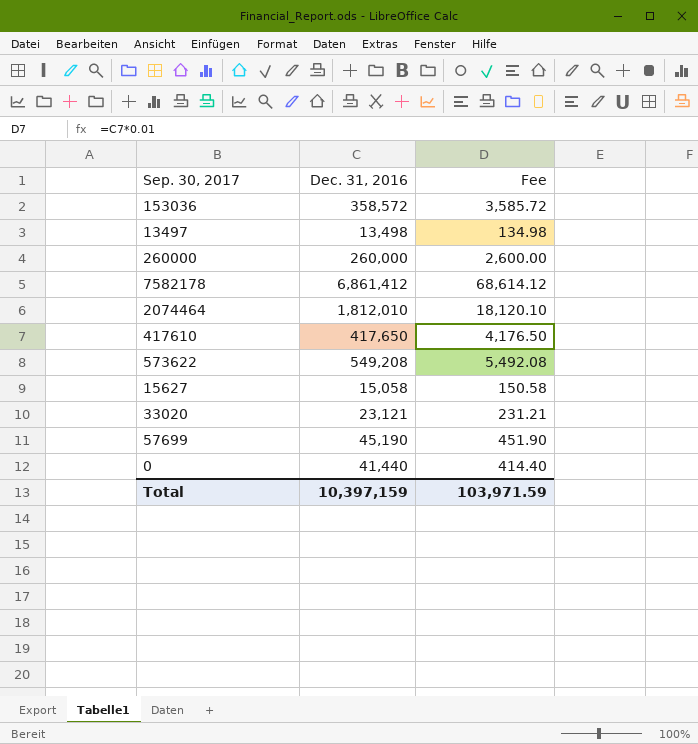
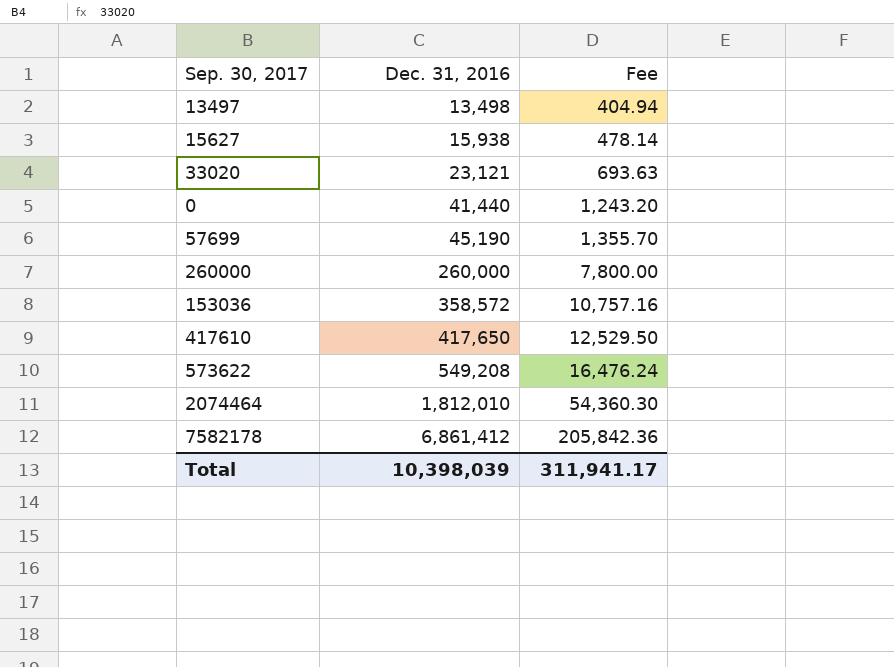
row order: none -> Dec. 31, 2016 ascending
column Fee | formula: [Dec. 31, 2016] * 0.01 -> [Dec. 31, 2016] * 0.03
15627 | Dec. 31, 2016: 15,058 -> 15,938
Total | Dec. 31, 2016: 10,397,159 -> 10,398,039
Total | Fee: 103,971.59 -> 311,941.17

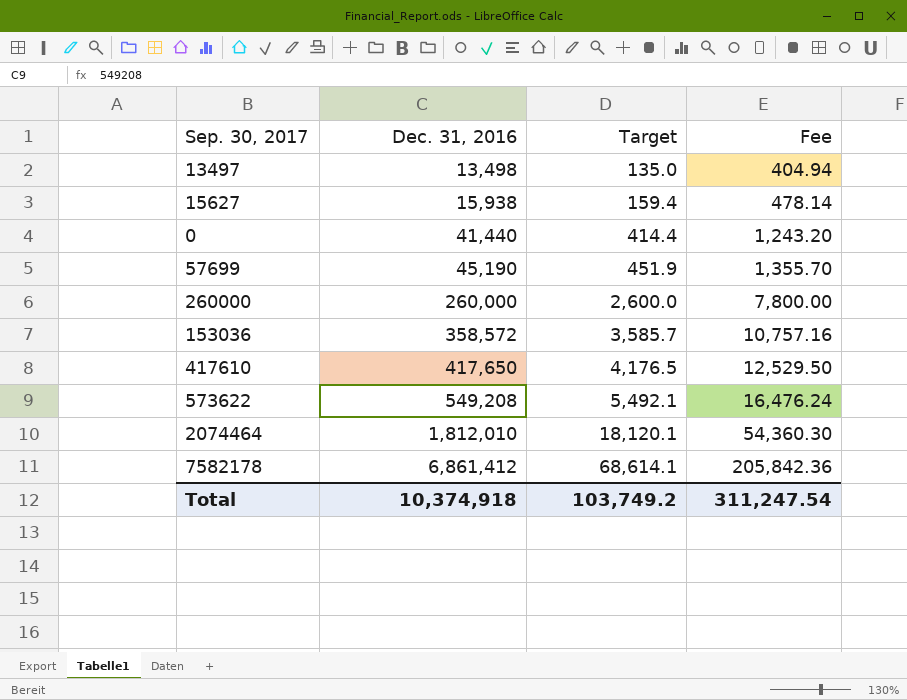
column Target | formula: none -> [Dec. 31, 2016] * 0.01
row 33020: 23,121 | 693.63 -> none
Total | Dec. 31, 2016: 10,398,039 -> 10,374,918
Total | Fee: 311,941.17 -> 311,247.54

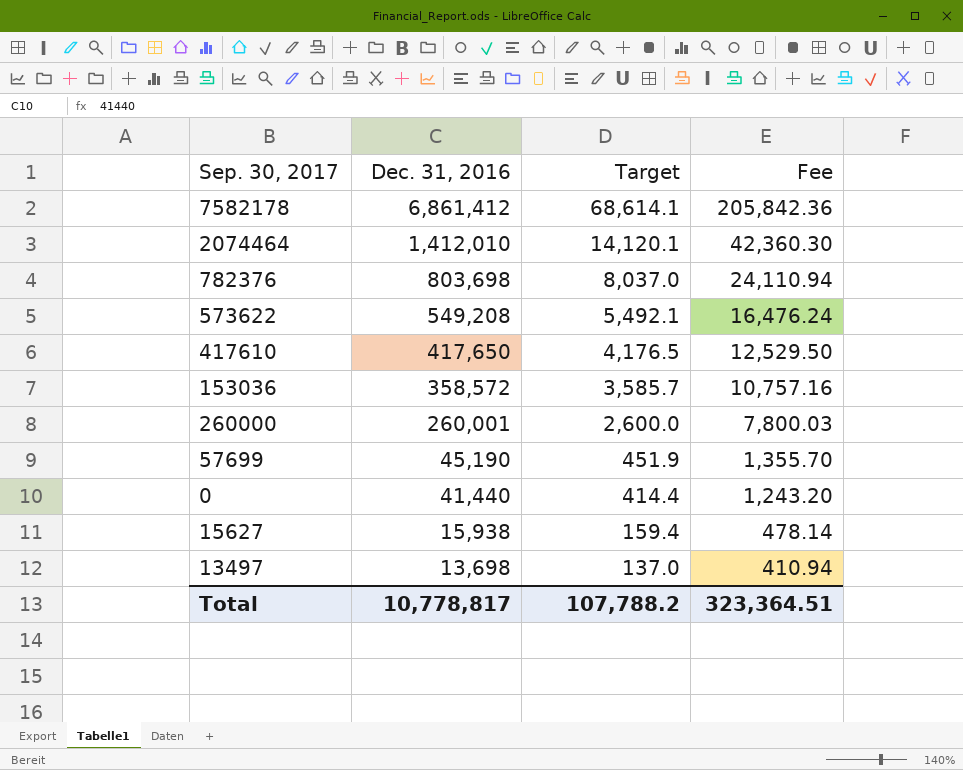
row order: Dec. 31, 2016 ascending -> Dec. 31, 2016 descending
2074464 | Dec. 31, 2016: 1,812,010 -> 1,412,010
2074464 | Target: 18,120.1 -> 14,120.1
2074464 | Fee: 54,360.30 -> 42,360.30
row 782376: none -> 803,698 | 8,037.0 | 24,110.94
260000 | Dec. 31, 2016: 260,000 -> 260,001
260000 | Fee: 7,800.00 -> 7,800.03
13497 | Dec. 31, 2016: 13,498 -> 13,698
13497 | Target: 135.0 -> 137.0
13497 | Fee: 404.94 -> 410.94
Total | Dec. 31, 2016: 10,374,918 -> 10,778,817
Total | Target: 103,749.2 -> 107,788.2
Total | Fee: 311,247.54 -> 323,364.51

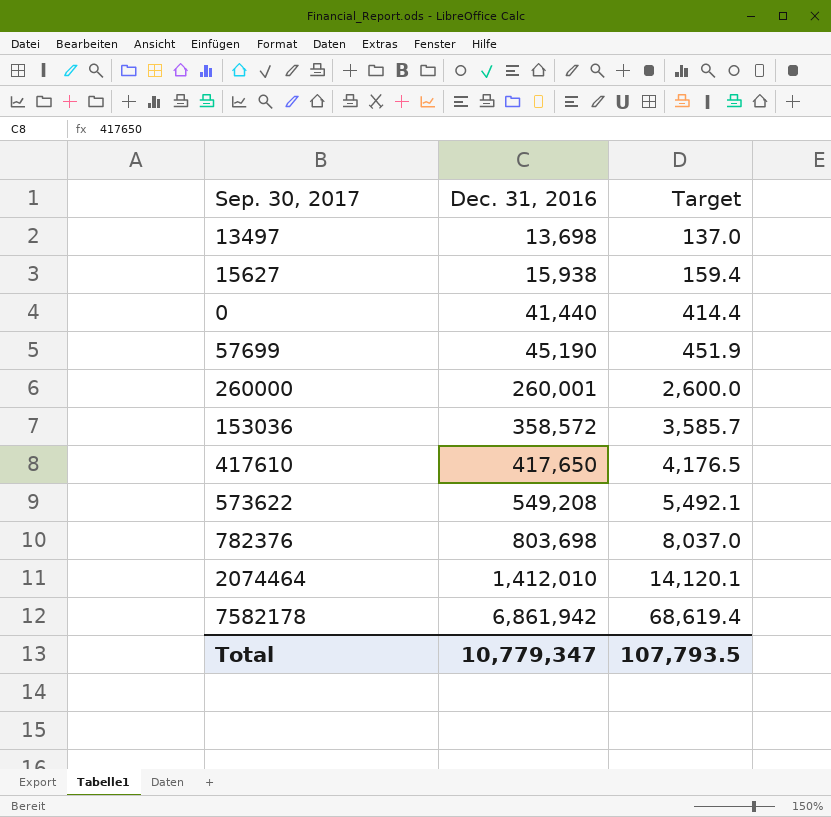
row order: Dec. 31, 2016 descending -> Dec. 31, 2016 ascending
column Fee | formula: [Dec. 31, 2016] * 0.03 -> none
7582178 | Dec. 31, 2016: 6,861,412 -> 6,861,942
7582178 | Target: 68,614.1 -> 68,619.4
Total | Dec. 31, 2016: 10,778,817 -> 10,779,347
Total | Target: 107,788.2 -> 107,793.5

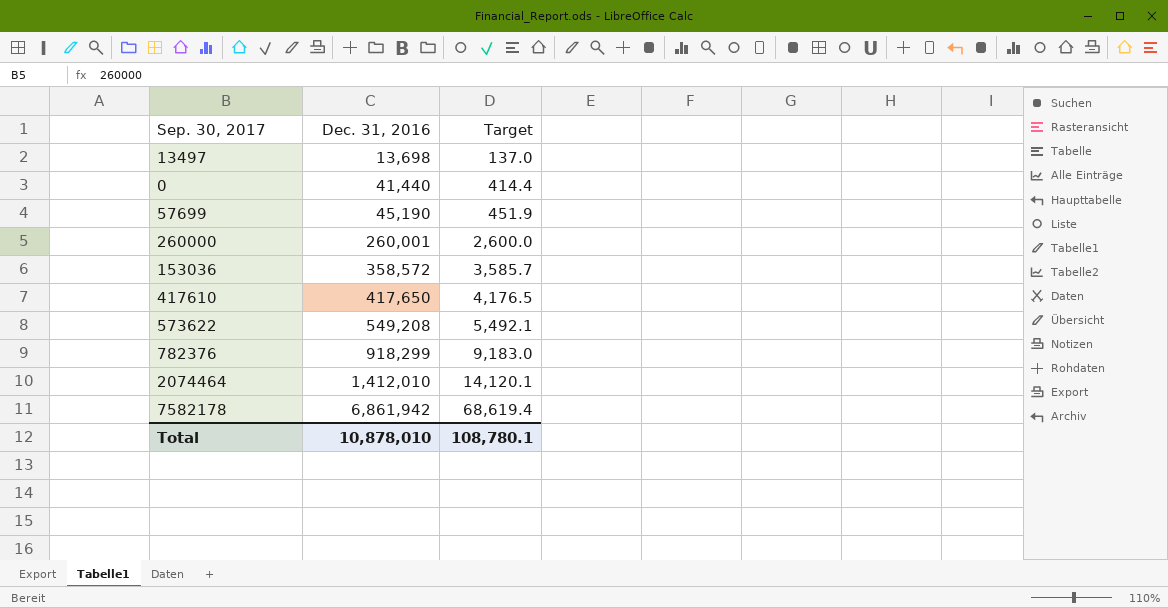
row 15627: 15,938 | 159.4 -> none
782376 | Dec. 31, 2016: 803,698 -> 918,299
782376 | Target: 8,037.0 -> 9,183.0
Total | Dec. 31, 2016: 10,779,347 -> 10,878,010
Total | Target: 107,793.5 -> 108,780.1

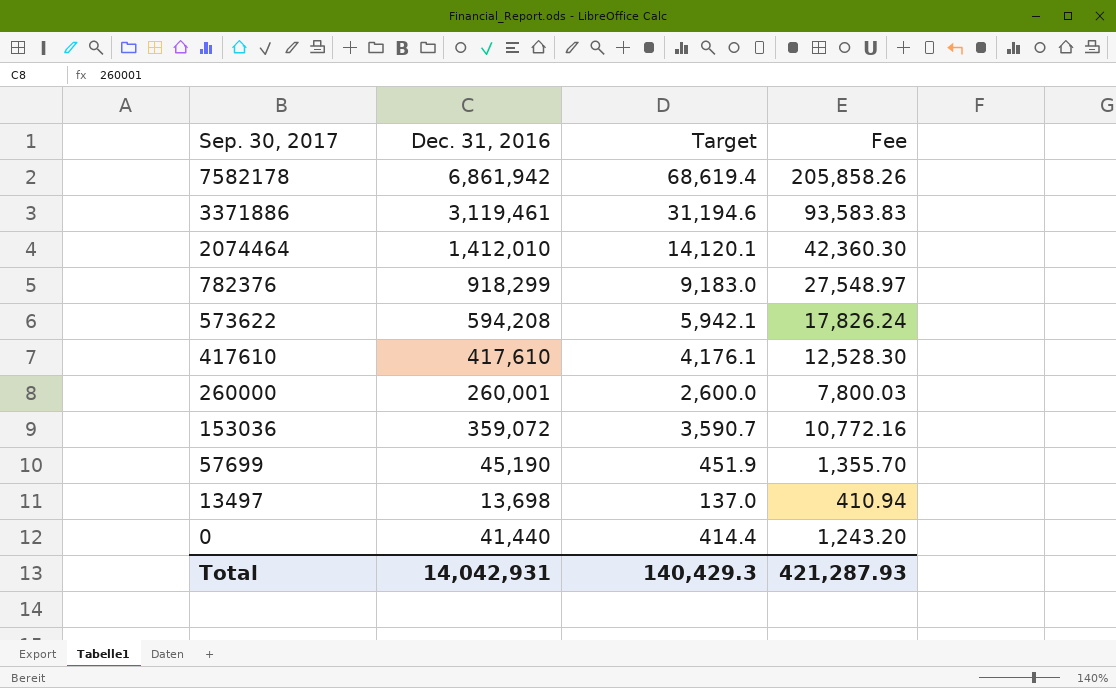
row order: Dec. 31, 2016 ascending -> Sep. 30, 2017 descending
column Fee | formula: none -> [Dec. 31, 2016] * 0.03
row 3371886: none -> 3,119,461 | 31,194.6 | 93,583.83
573622 | Dec. 31, 2016: 549,208 -> 594,208
573622 | Target: 5,492.1 -> 5,942.1
417610 | Dec. 31, 2016: 417,650 -> 417,610
417610 | Target: 4,176.5 -> 4,176.1
153036 | Dec. 31, 2016: 358,572 -> 359,072
153036 | Target: 3,585.7 -> 3,590.7
Total | Dec. 31, 2016: 10,878,010 -> 14,042,931
Total | Target: 108,780.1 -> 140,429.3

